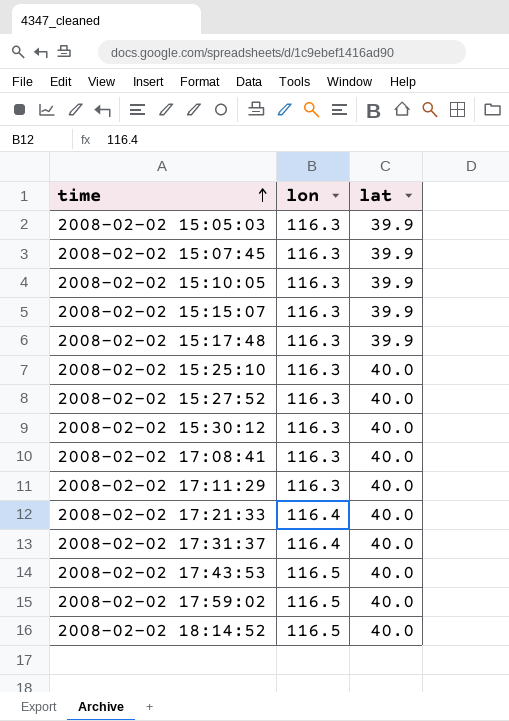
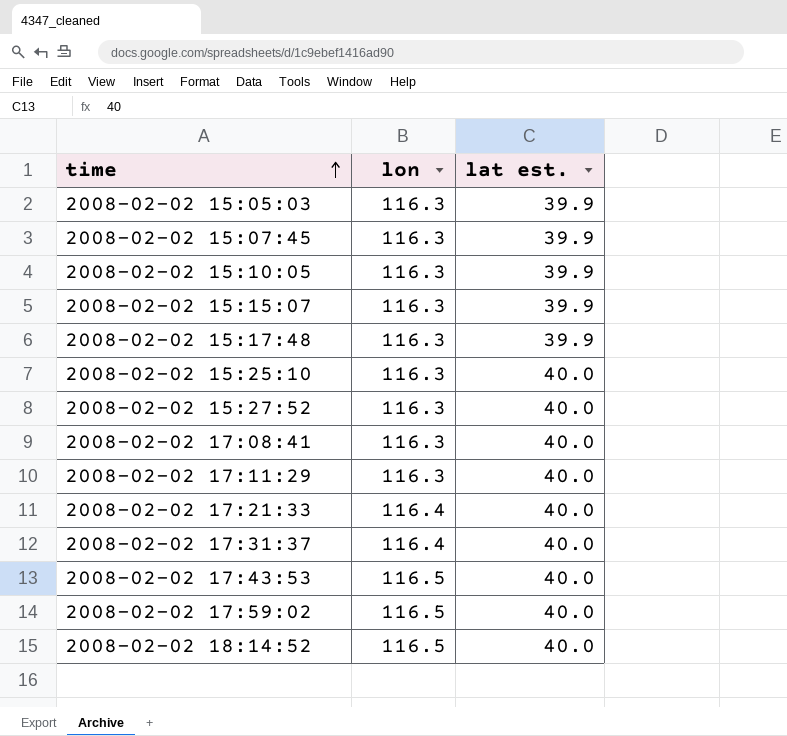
column name: lat -> lat est.
row 2008-02-02 15:30:12: 116.3 | 40.0 -> none

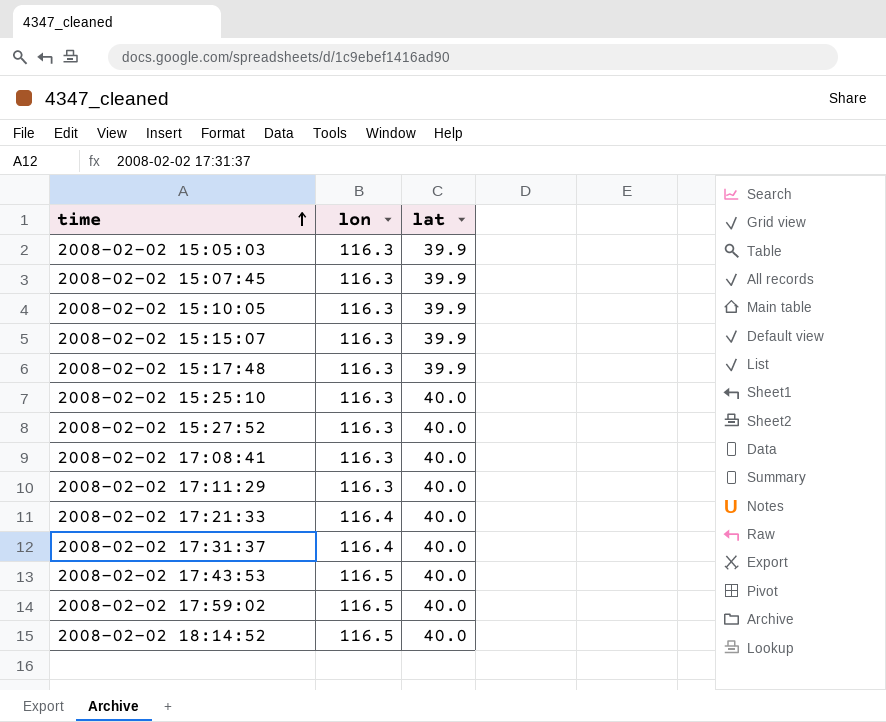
column name: lat est. -> lat

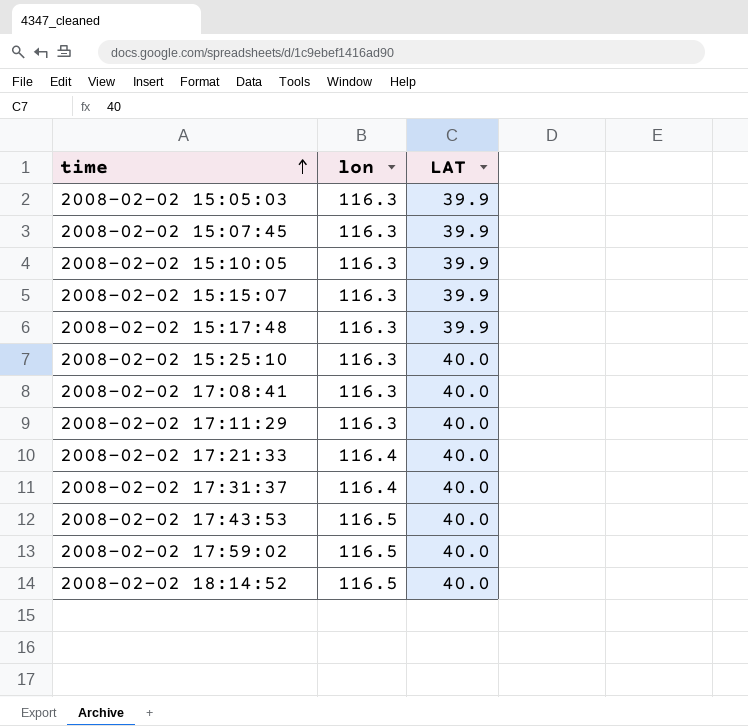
column name: lat -> LAT
row 2008-02-02 15:27:52: 116.3 | 40.0 -> none

